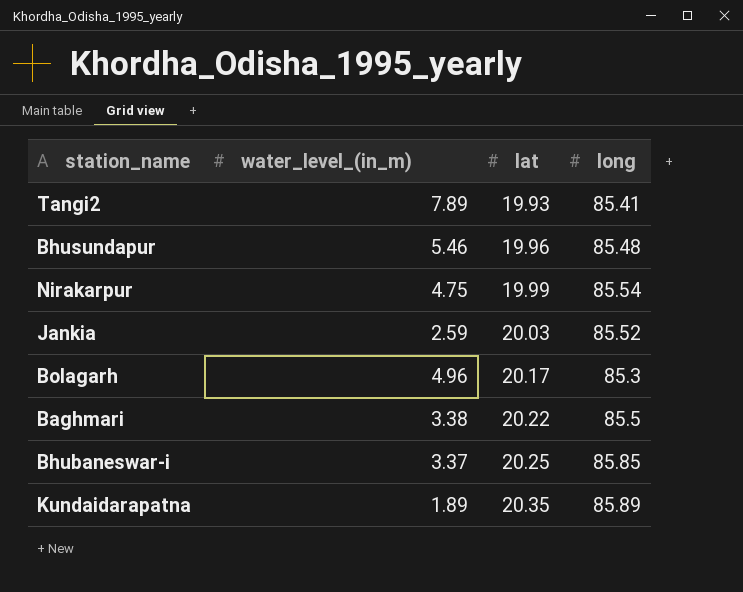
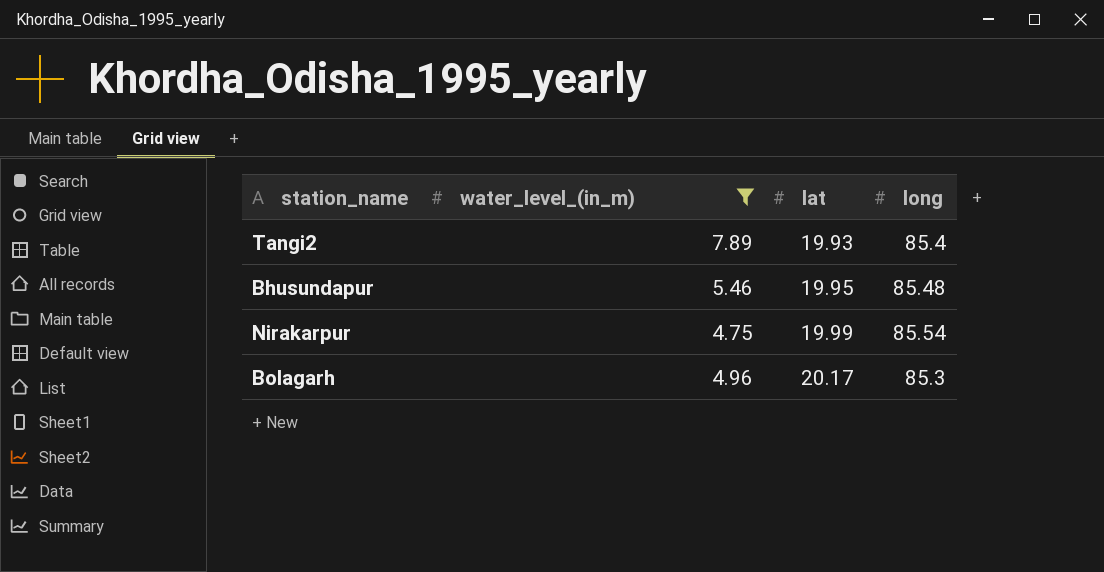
filter: none -> water_level_(in_m) >= 4.75
Tangi2 | long: 85.41 -> 85.4
Bhusundapur | lat: 19.96 -> 19.95

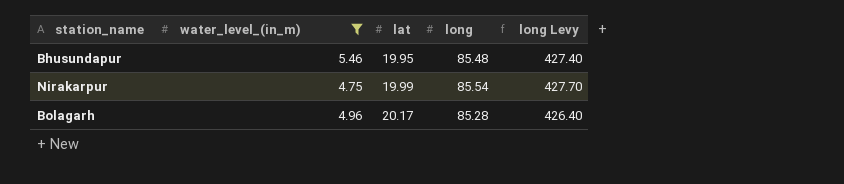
column long Levy | formula: none -> [long] * 5
row Tangi2: 7.89 | 19.93 | 85.4 -> none
Bolagarh | long: 85.3 -> 85.28

